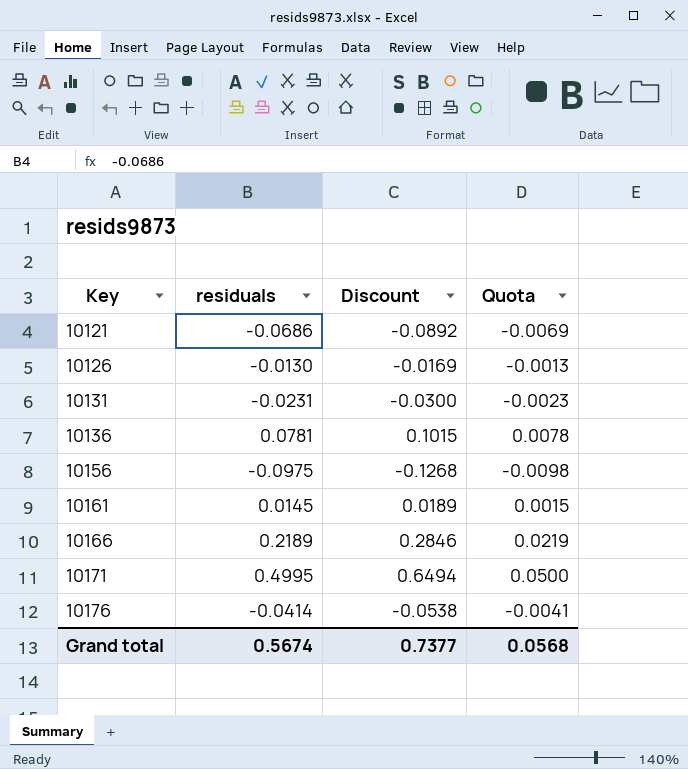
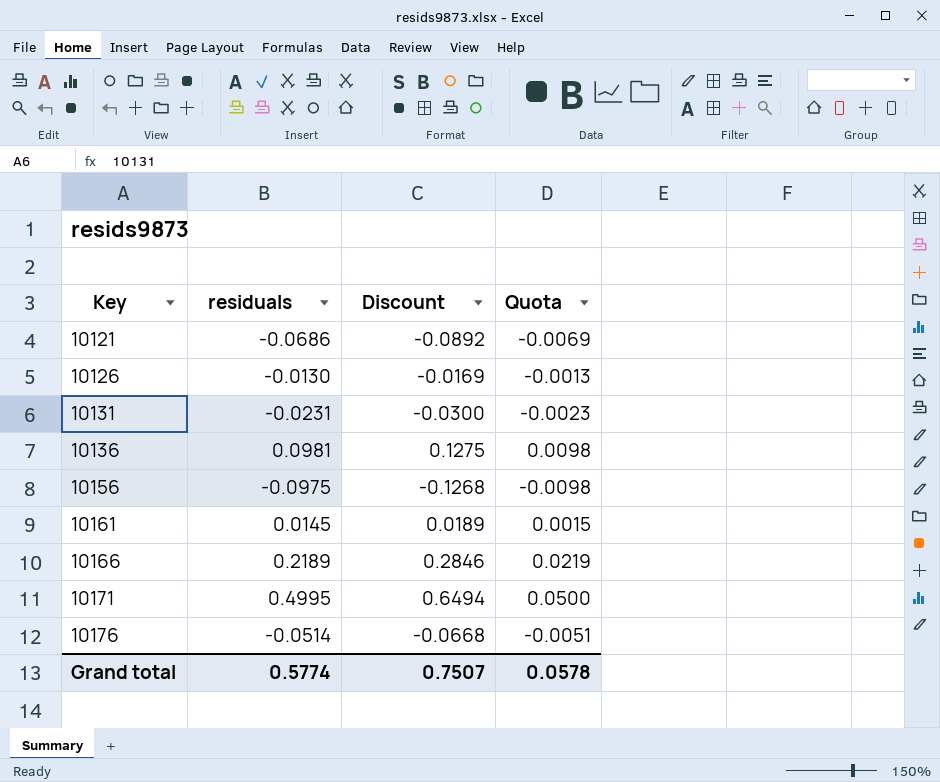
10136 | residuals: 0.0781 -> 0.0981
10136 | Discount: 0.1015 -> 0.1275
10136 | Quota: 0.0078 -> 0.0098
10176 | residuals: -0.0414 -> -0.0514
10176 | Discount: -0.0538 -> -0.0668
10176 | Quota: -0.0041 -> -0.0051
Grand total | residuals: 0.5674 -> 0.5774
Grand total | Discount: 0.7377 -> 0.7507
Grand total | Quota: 0.0568 -> 0.0578

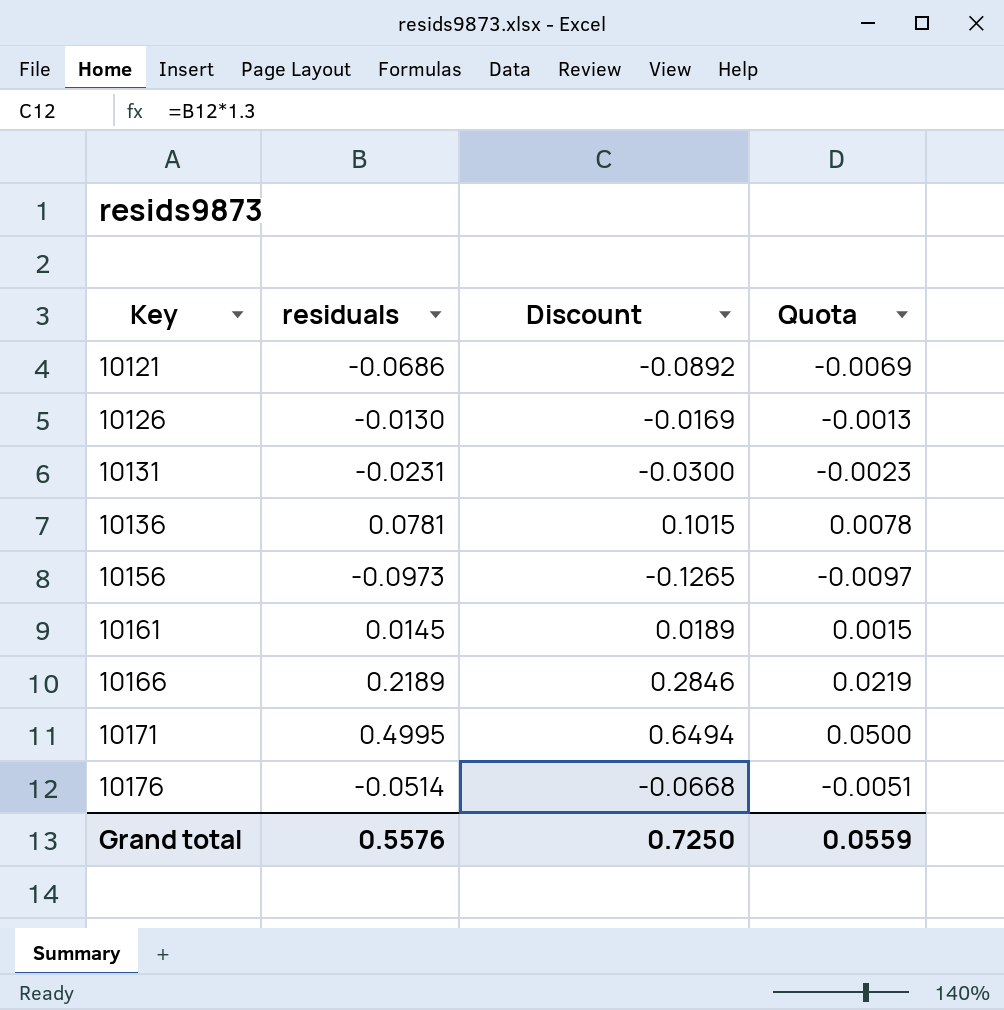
10136 | residuals: 0.0981 -> 0.0781
10136 | Discount: 0.1275 -> 0.1015
10136 | Quota: 0.0098 -> 0.0078
10156 | residuals: -0.0975 -> -0.0973
10156 | Discount: -0.1268 -> -0.1265
10156 | Quota: -0.0098 -> -0.0097
Grand total | residuals: 0.5774 -> 0.5576
Grand total | Discount: 0.7507 -> 0.7250
Grand total | Quota: 0.0578 -> 0.0559

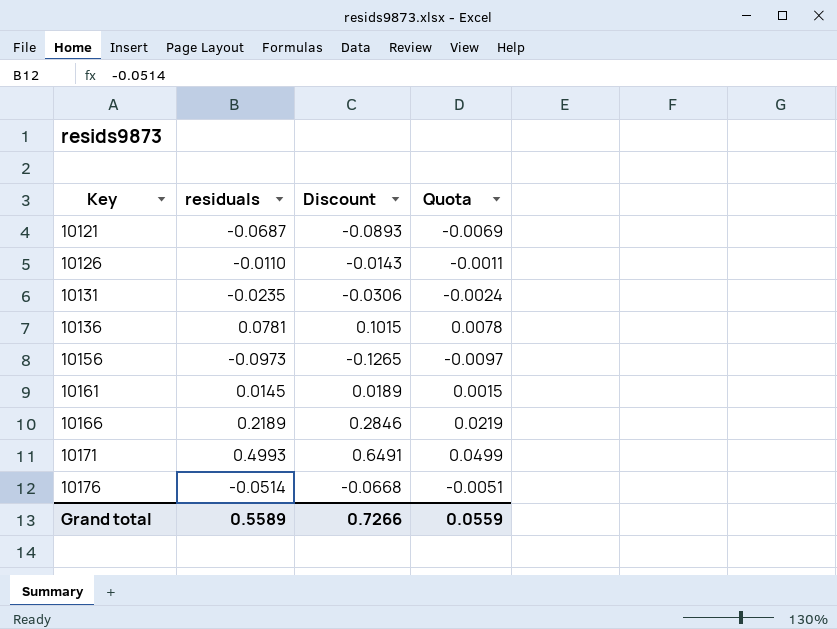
10121 | residuals: -0.0686 -> -0.0687
10121 | Discount: -0.0892 -> -0.0893
10126 | residuals: -0.0130 -> -0.0110
10126 | Discount: -0.0169 -> -0.0143
10126 | Quota: -0.0013 -> -0.0011
10131 | residuals: -0.0231 -> -0.0235
10131 | Discount: -0.0300 -> -0.0306
10131 | Quota: -0.0023 -> -0.0024
10171 | residuals: 0.4995 -> 0.4993
10171 | Discount: 0.6494 -> 0.6491
10171 | Quota: 0.0500 -> 0.0499
Grand total | residuals: 0.5576 -> 0.5589
Grand total | Discount: 0.7250 -> 0.7266

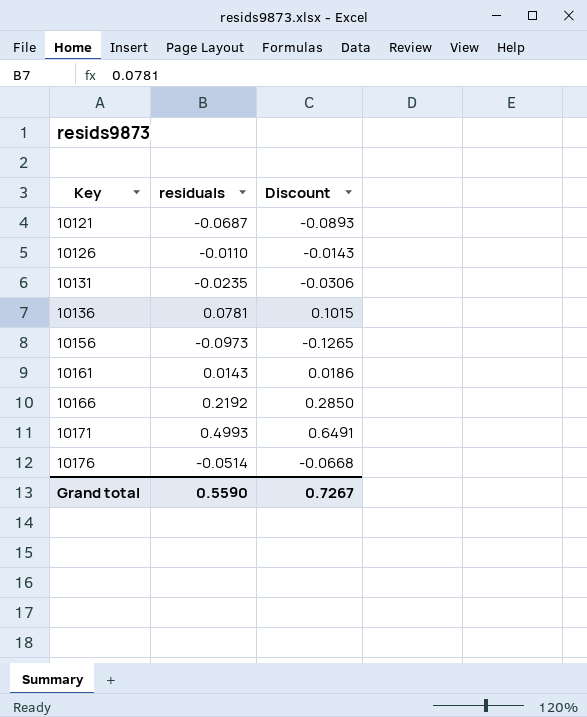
column Quota | formula: [residuals] * 0.1 -> none
10161 | residuals: 0.0145 -> 0.0143
10161 | Discount: 0.0189 -> 0.0186
10166 | residuals: 0.2189 -> 0.2192
10166 | Discount: 0.2846 -> 0.2850
Grand total | residuals: 0.5589 -> 0.5590
Grand total | Discount: 0.7266 -> 0.7267

